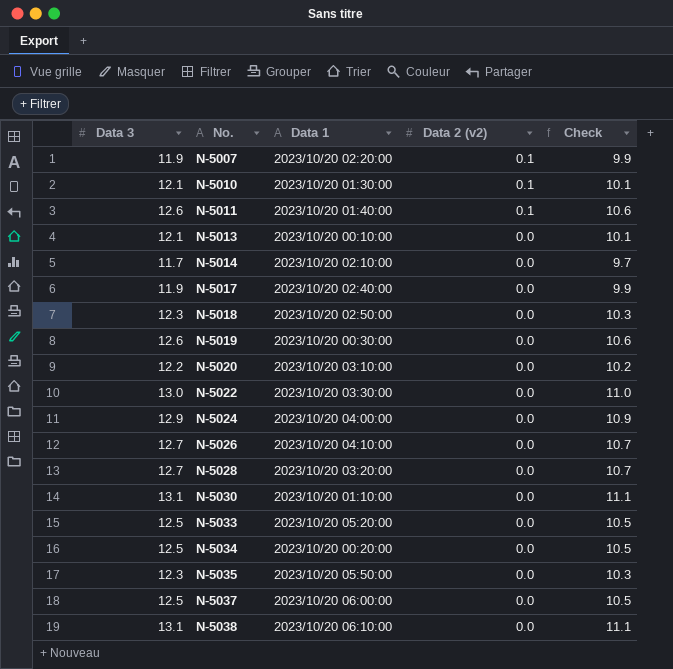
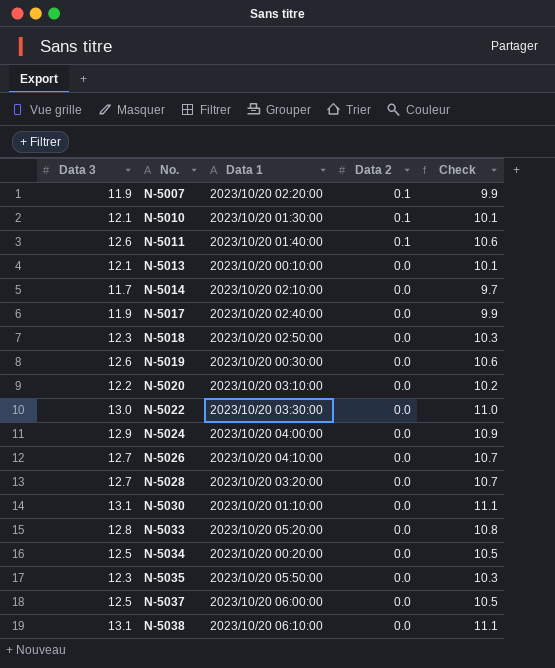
column name: Data 2 (v2) -> Data 2
N-5033 | Data 3: 12.5 -> 12.8
N-5033 | Check: 10.5 -> 10.8

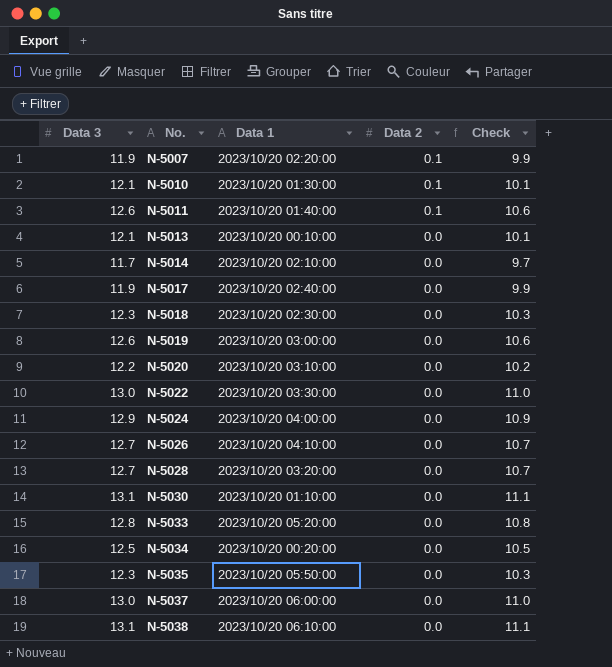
N-5018 | Data 1: 2023/10/20 02:50:00 -> 2023/10/20 02:30:00
N-5019 | Data 1: 2023/10/20 00:30:00 -> 2023/10/20 03:00:00
N-5037 | Data 3: 12.5 -> 13.0
N-5037 | Check: 10.5 -> 11.0

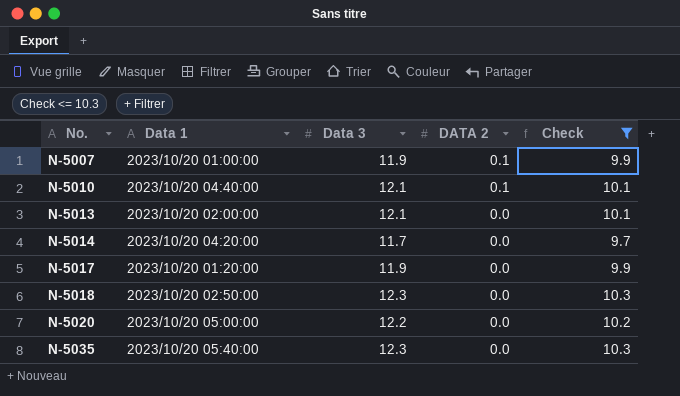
filter: none -> Check <= 10.3
column Data 3 | position: 1 -> 3
column name: Data 2 -> DATA 2
N-5007 | Data 1: 2023/10/20 02:20:00 -> 2023/10/20 01:00:00
N-5010 | Data 1: 2023/10/20 01:30:00 -> 2023/10/20 04:40:00
N-5013 | Data 1: 2023/10/20 00:10:00 -> 2023/10/20 02:00:00
N-5014 | Data 1: 2023/10/20 02:10:00 -> 2023/10/20 04:20:00
N-5017 | Data 1: 2023/10/20 02:40:00 -> 2023/10/20 01:20:00
N-5018 | Data 1: 2023/10/20 02:30:00 -> 2023/10/20 02:50:00
N-5020 | Data 1: 2023/10/20 03:10:00 -> 2023/10/20 05:00:00
N-5035 | Data 1: 2023/10/20 05:50:00 -> 2023/10/20 05:40:00

